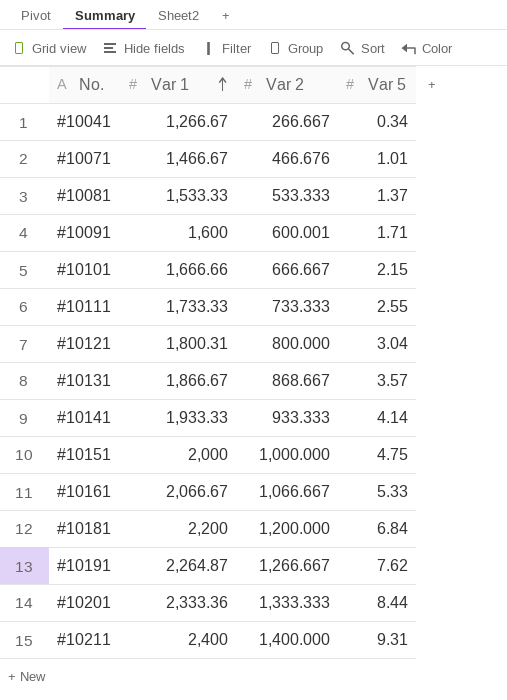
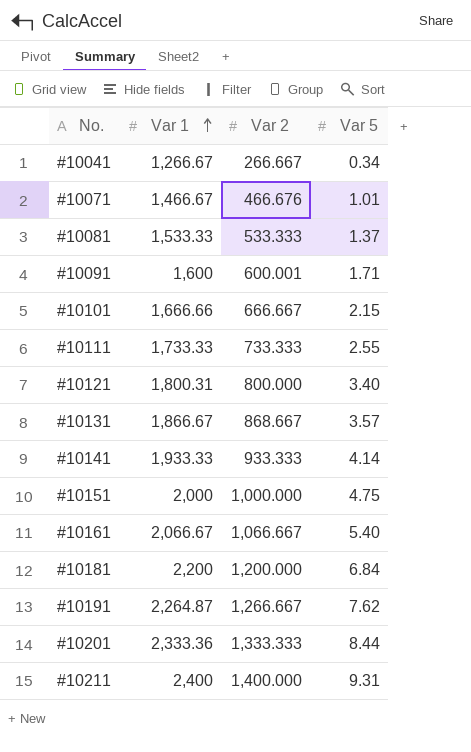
#10121 | Var 5: 3.04 -> 3.40
#10161 | Var 5: 5.33 -> 5.40

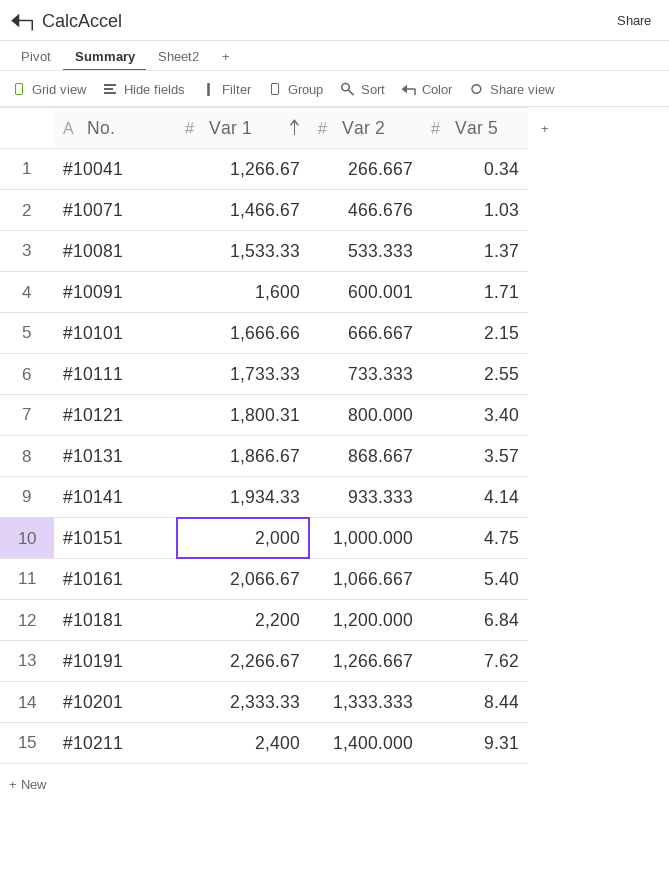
#10071 | Var 5: 1.01 -> 1.03
#10141 | Var 1: 1,933.33 -> 1,934.33
#10191 | Var 1: 2,264.87 -> 2,266.67
#10201 | Var 1: 2,333.36 -> 2,333.33

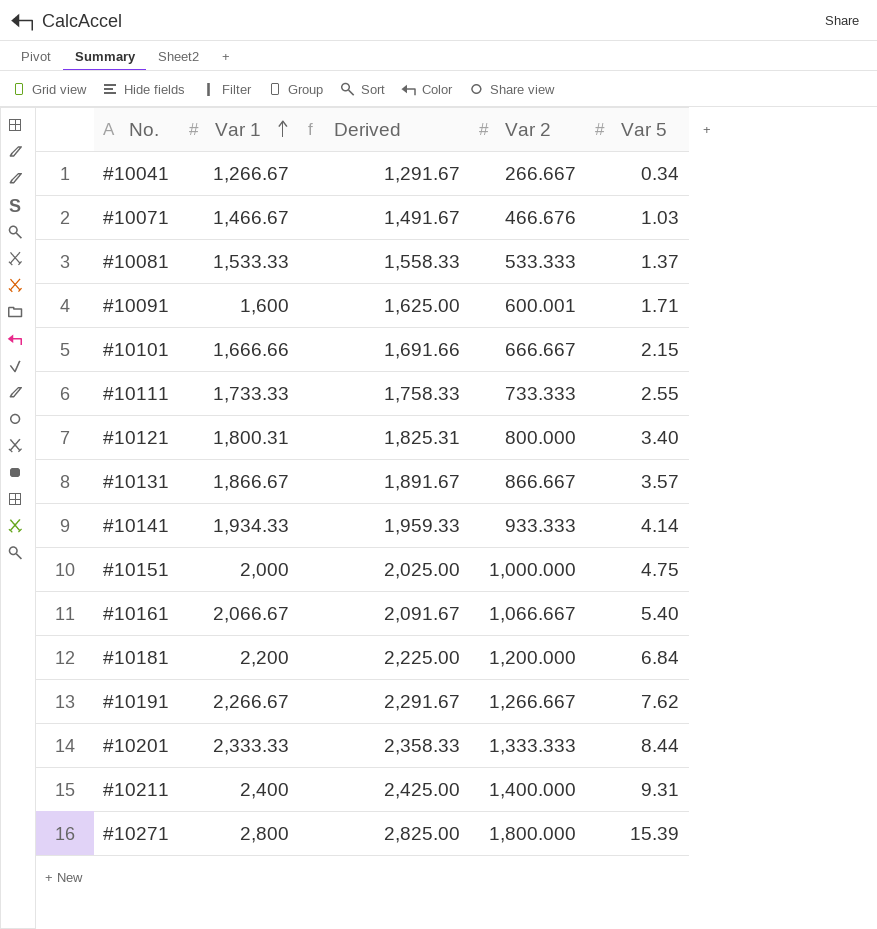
column Derived | formula: none -> [Var 1] + 25
#10131 | Var 2: 868.667 -> 866.667
row #10271: none -> 2,800 | 2,825.00 | 1,800.000 | 15.39

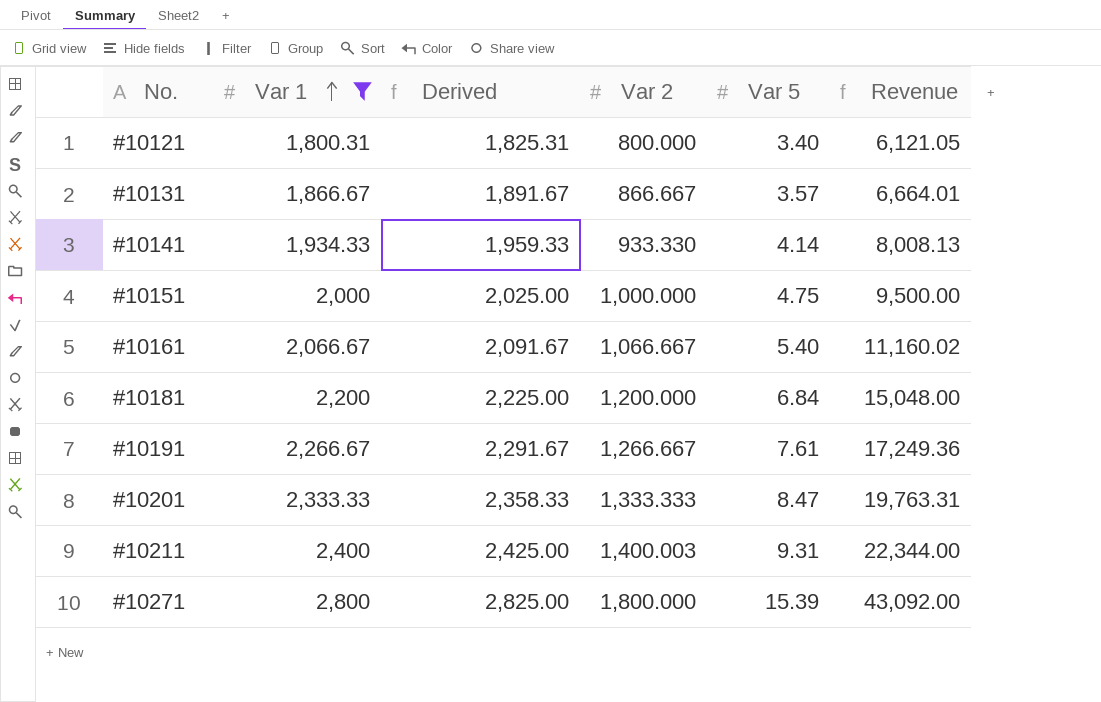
filter: none -> Var 1 >= 1,800.31
column Revenue | formula: none -> [Var 1] * [Var 5]
#10141 | Var 2: 933.333 -> 933.330
#10191 | Var 5: 7.62 -> 7.61
#10201 | Var 5: 8.44 -> 8.47
#10211 | Var 2: 1,400.000 -> 1,400.003

